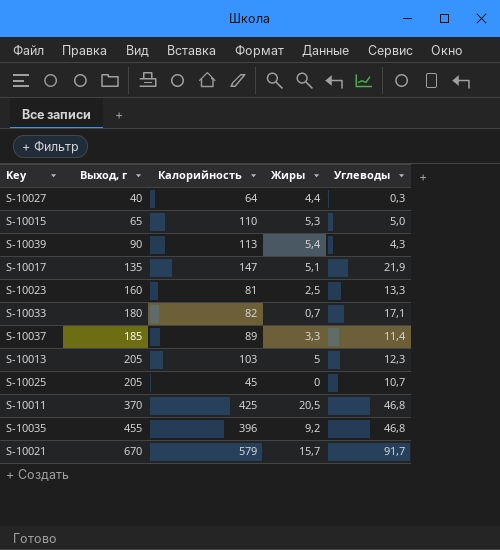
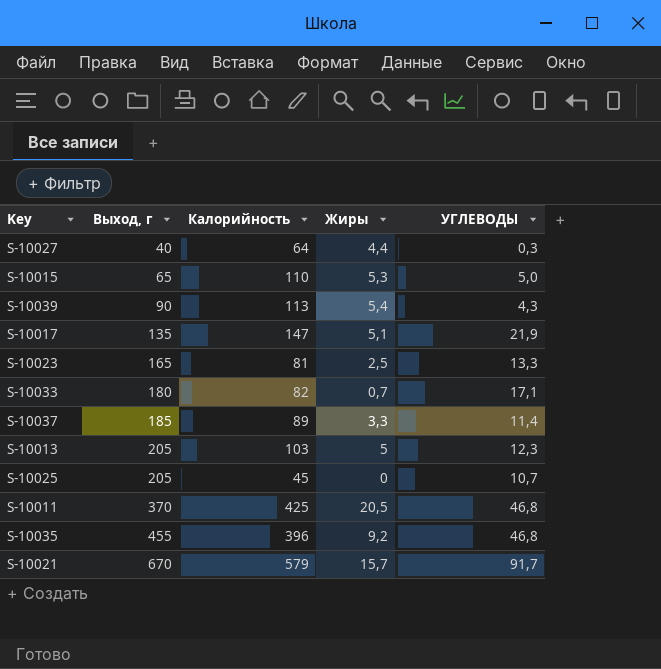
column name: Углеводы -> УГЛЕВОДЫ
S-10023 | Выход, г: 160 -> 165

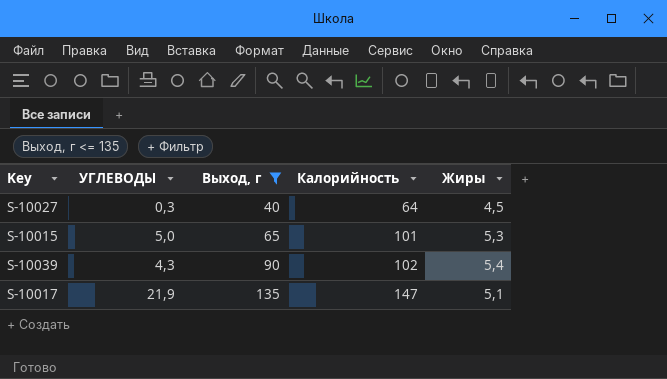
filter: none -> Выход, г <= 135
column УГЛЕВОДЫ | position: 5 -> 2
S-10027 | Жиры: 4,4 -> 4,5
S-10015 | Калорийность: 110 -> 101
S-10039 | Калорийность: 113 -> 102

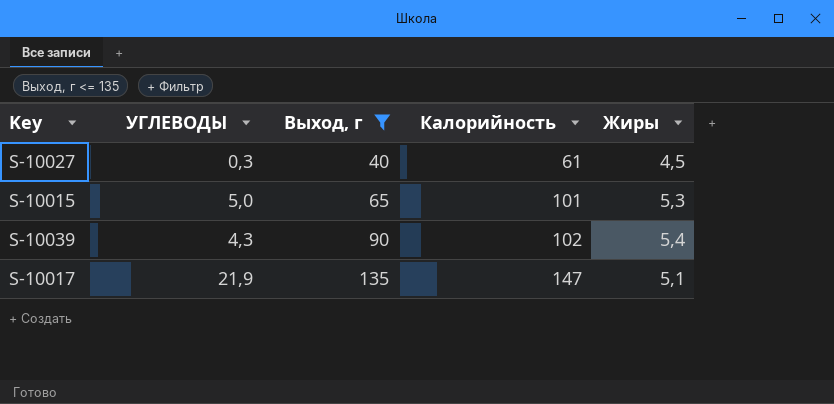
S-10027 | Калорийность: 64 -> 61

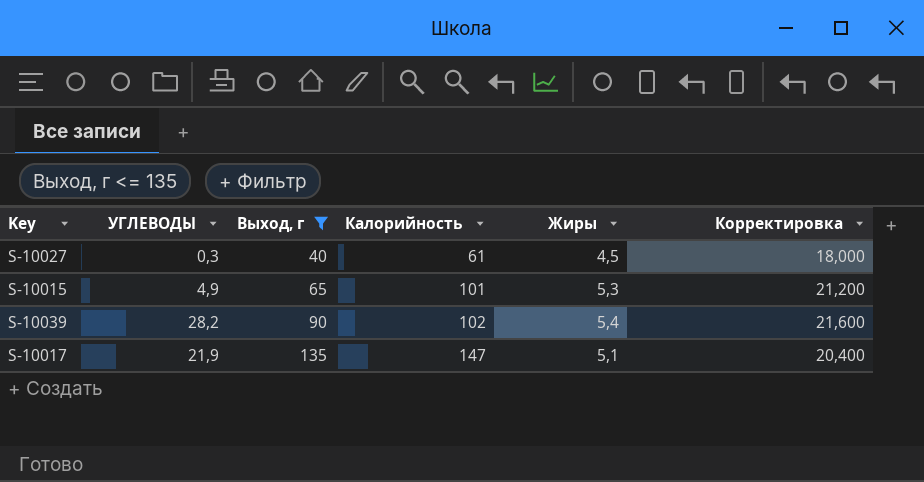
column Корректировка | formula: none -> [Жиры] * 4
S-10015 | УГЛЕВОДЫ: 5,0 -> 4,9
S-10039 | УГЛЕВОДЫ: 4,3 -> 28,2

